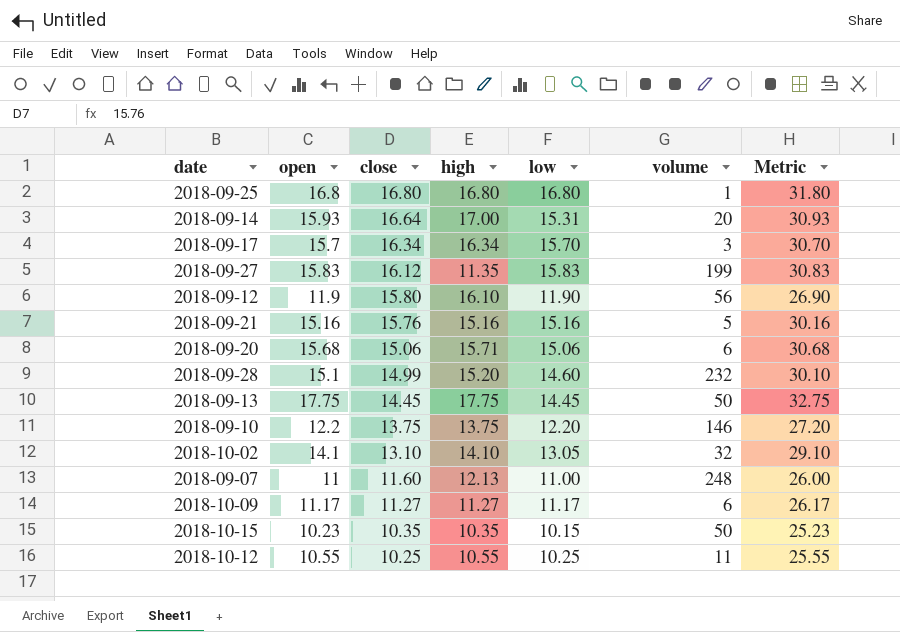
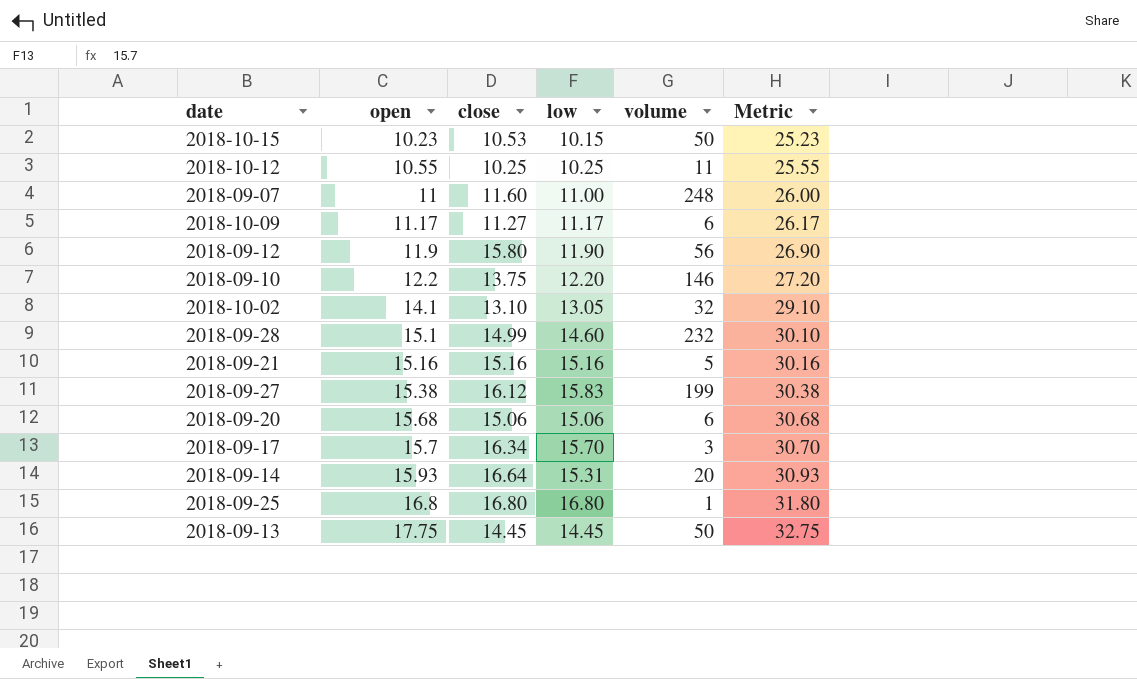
row order: close descending -> open ascending
column high | position: 4 -> none
2018-10-15 | close: 10.35 -> 10.53
2018-09-21 | close: 15.76 -> 15.16
2018-09-27 | open: 15.83 -> 15.38
2018-09-27 | Metric: 30.83 -> 30.38

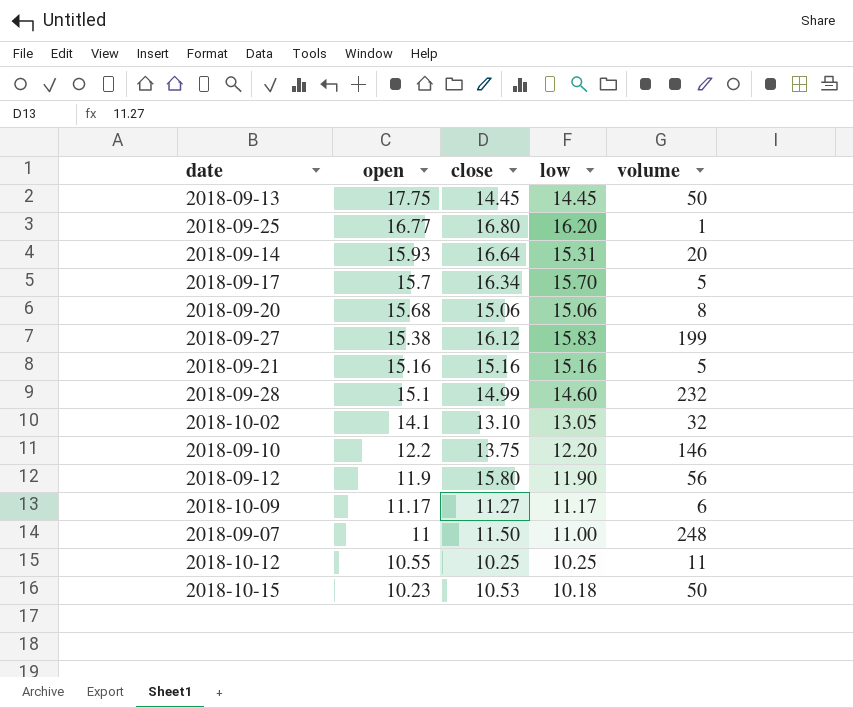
row order: open ascending -> open descending
column Metric | formula: [open] + 15 -> none
2018-09-25 | open: 16.8 -> 16.77
2018-09-25 | low: 16.80 -> 16.20
2018-09-17 | volume: 3 -> 5
2018-09-20 | volume: 6 -> 8
2018-09-07 | close: 11.60 -> 11.50
2018-10-15 | low: 10.15 -> 10.18

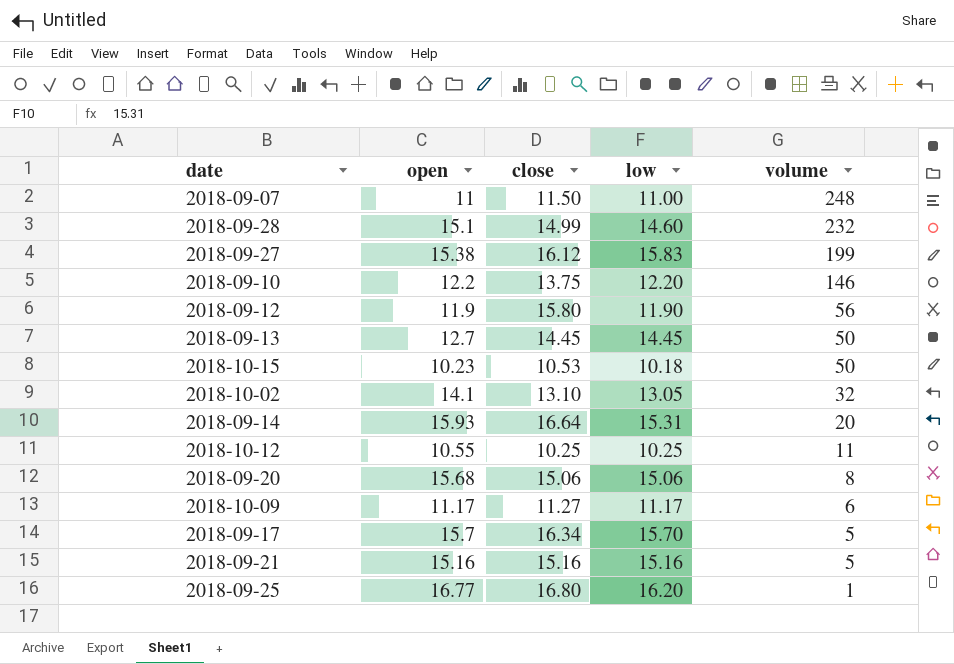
row order: open descending -> volume descending
2018-09-13 | open: 17.75 -> 12.7

